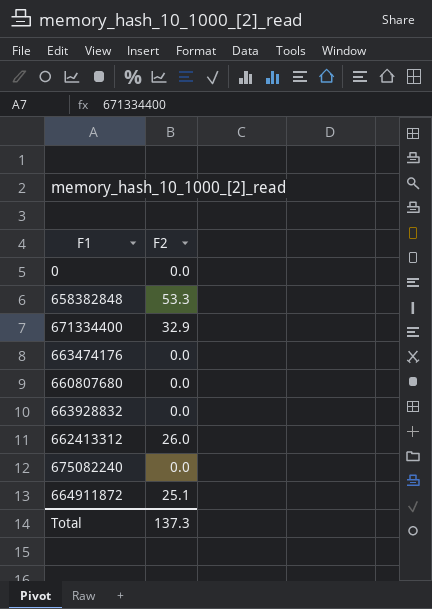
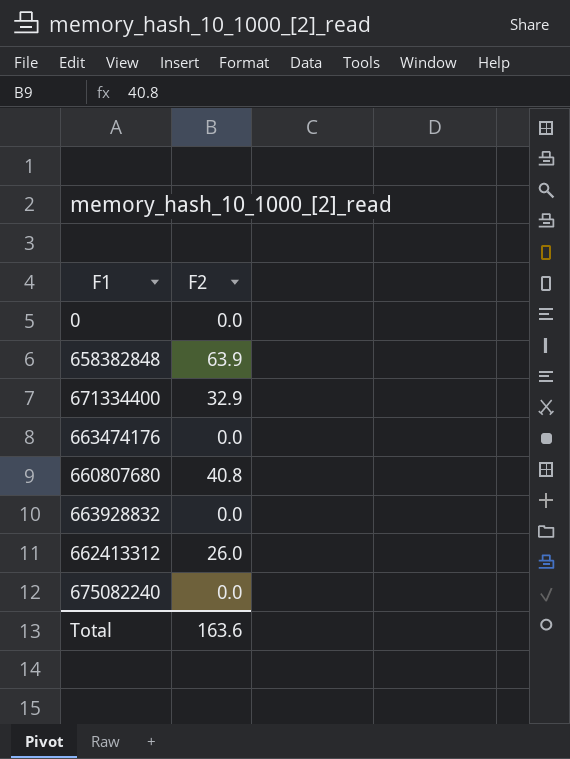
row 664911872: 25.1 -> none
658382848 | F2: 53.3 -> 63.9
660807680 | F2: 0.0 -> 40.8
Total | F2: 137.3 -> 163.6

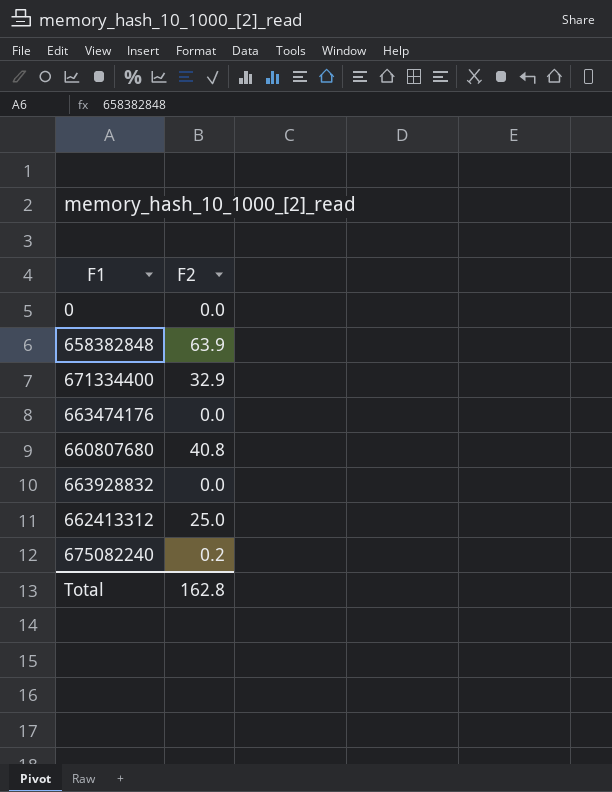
662413312 | F2: 26.0 -> 25.0
675082240 | F2: 0.0 -> 0.2
Total | F2: 163.6 -> 162.8

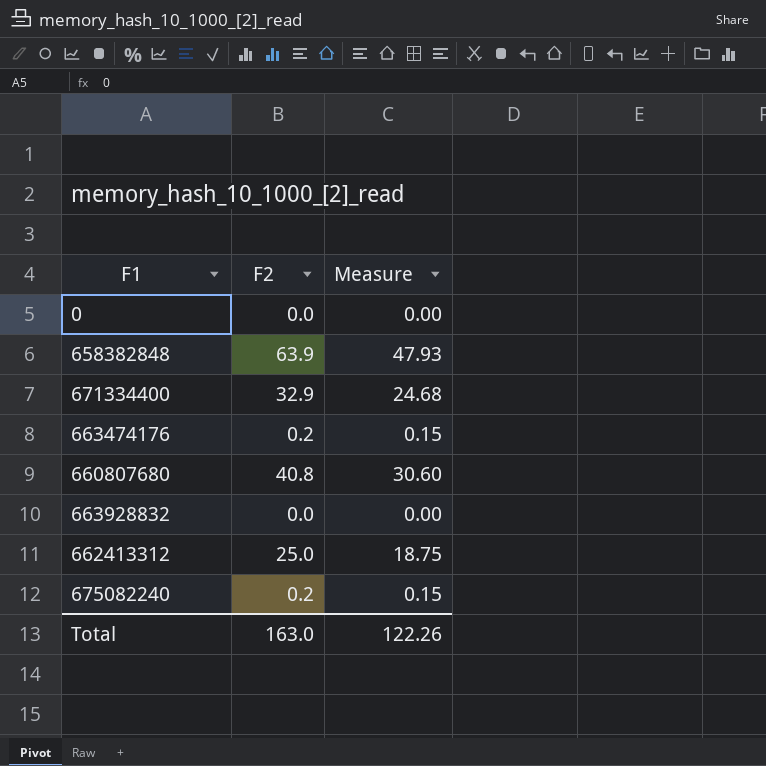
column Measure | formula: none -> [F2] * 0.75
663474176 | F2: 0.0 -> 0.2
Total | F2: 162.8 -> 163.0

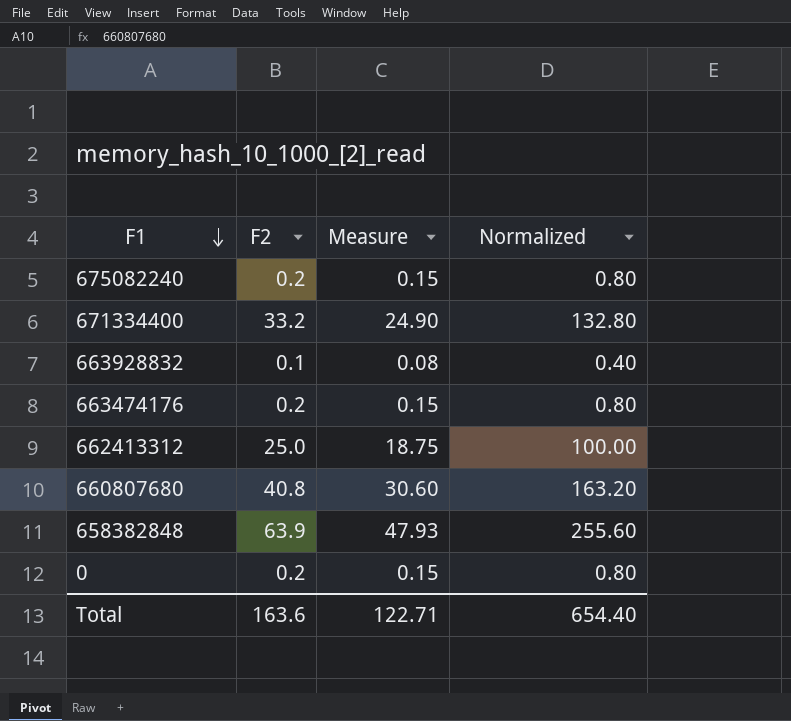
row order: none -> F1 descending
column Normalized | formula: none -> [F2] * 4
671334400 | F2: 32.9 -> 33.2
671334400 | Measure: 24.68 -> 24.90
663928832 | F2: 0.0 -> 0.1
663928832 | Measure: 0.00 -> 0.08
0 | F2: 0.0 -> 0.2
0 | Measure: 0.00 -> 0.15
Total | F2: 163.0 -> 163.6
Total | Measure: 122.26 -> 122.71

